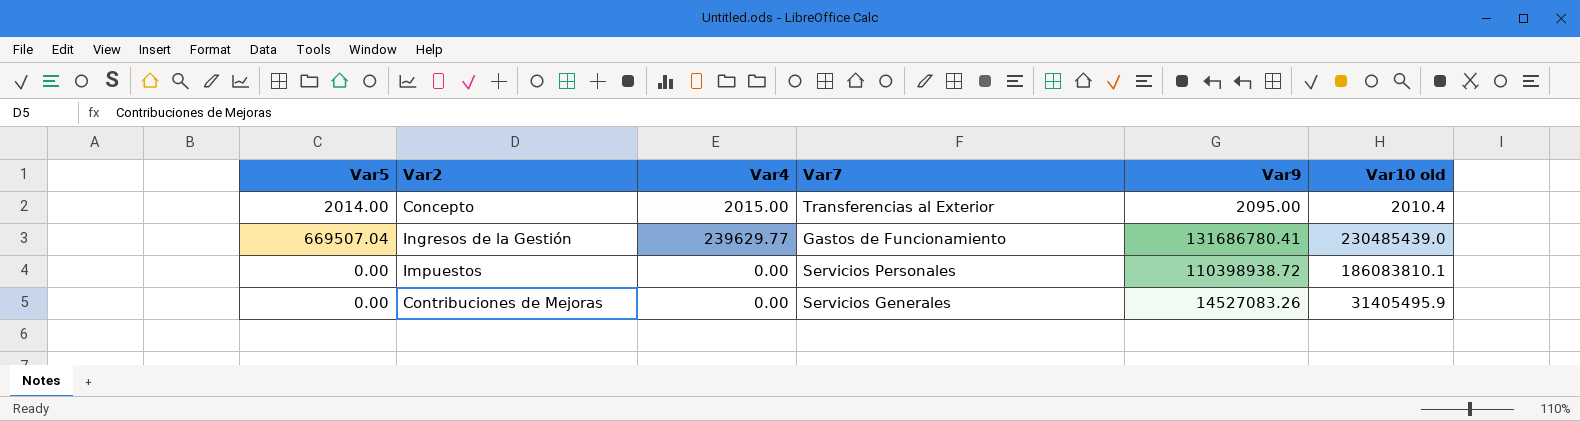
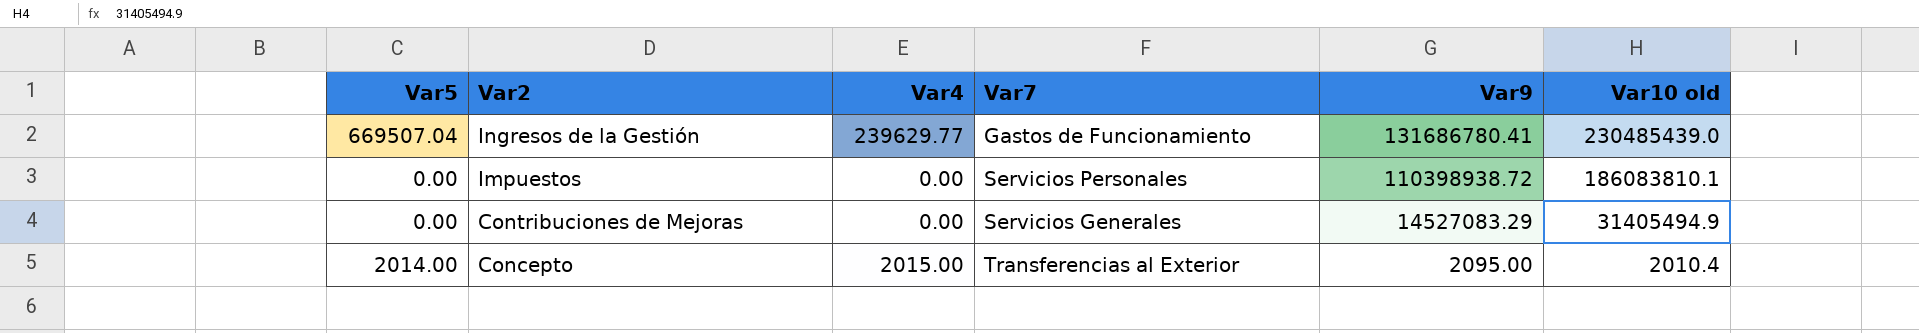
row order: none -> Var2 descending
Contribuciones de Mejoras | Var9: 14527083.26 -> 14527083.29
Contribuciones de Mejoras | Var10 old: 31405495.9 -> 31405494.9

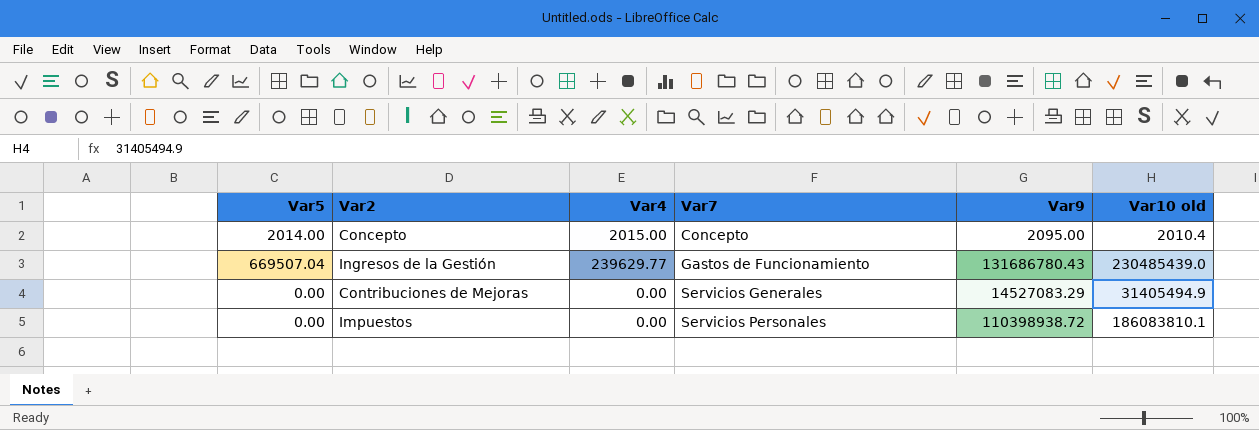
row order: Var2 descending -> Var7 ascending
Concepto | Var7: Transferencias al Exterior -> Concepto
Ingresos de la Gestión | Var9: 131686780.41 -> 131686780.43

